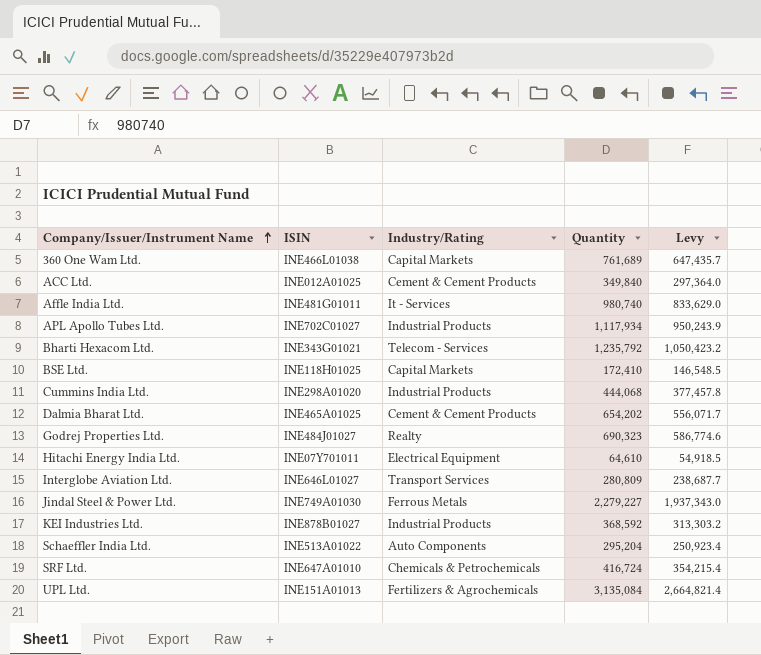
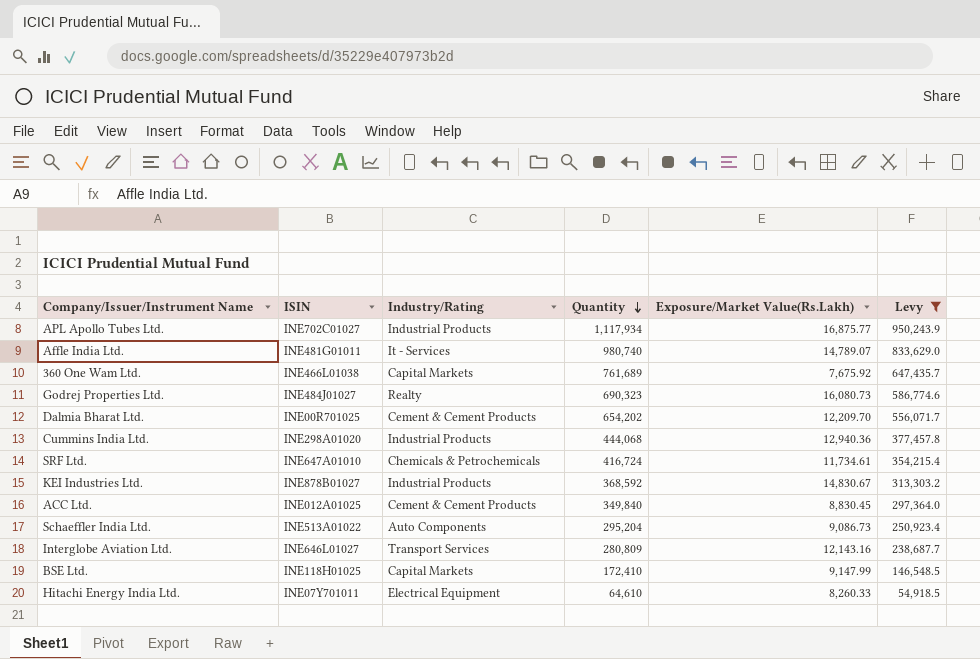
filter: none -> Levy <= 950,243.9
row order: Company/Issuer/Instrument Name ascending -> Quantity descending
column Exposure/Market Value(Rs.Lakh) | position: none -> 5
Dalmia Bharat Ltd. | ISIN: INE465A01025 -> INE00R701025

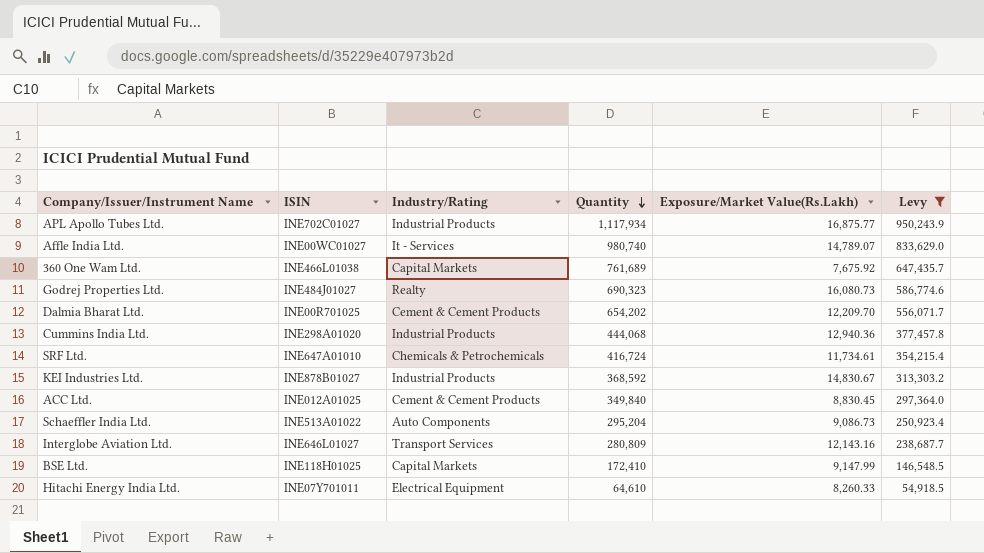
Affle India Ltd. | ISIN: INE481G01011 -> INE00WC01027

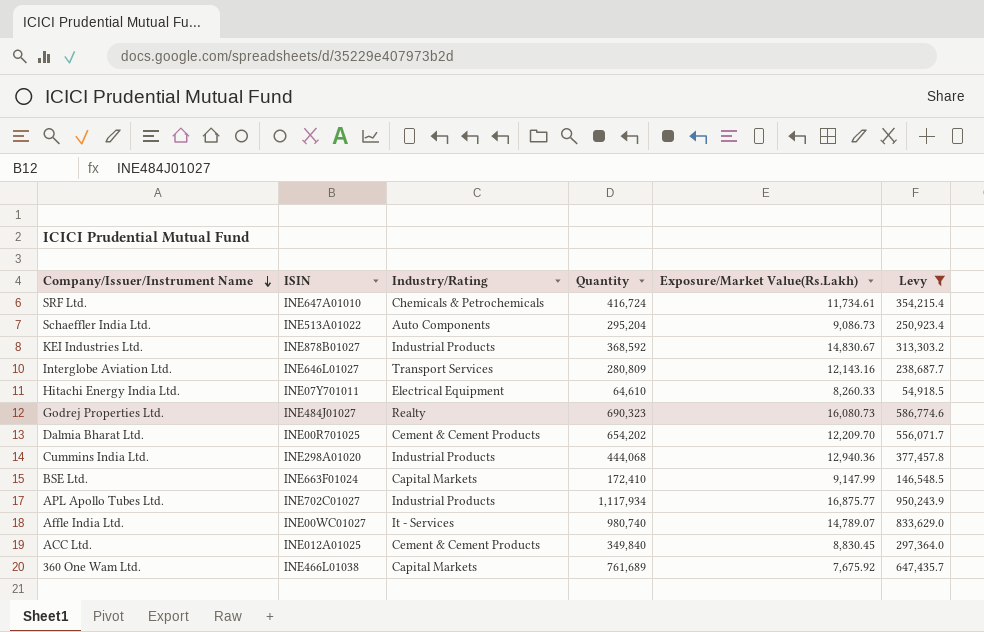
row order: Quantity descending -> Company/Issuer/Instrument Name descending
BSE Ltd. | ISIN: INE118H01025 -> INE663F01024

